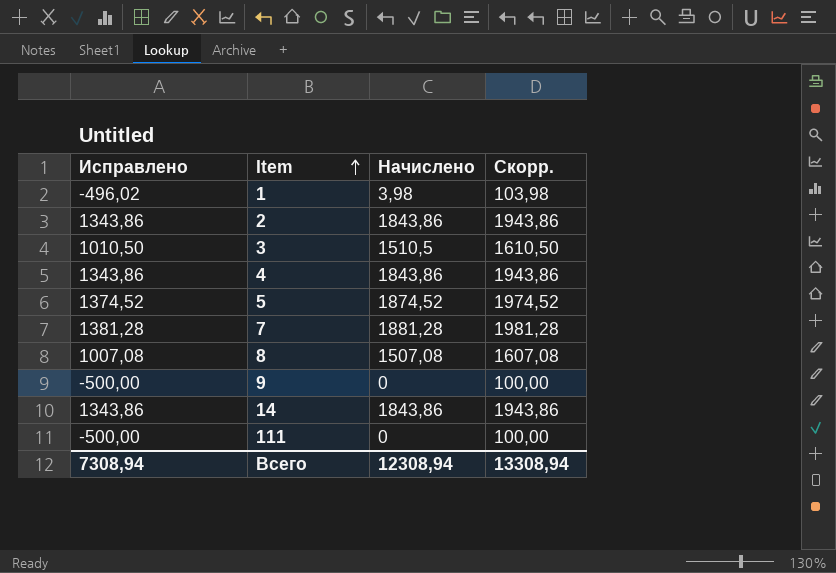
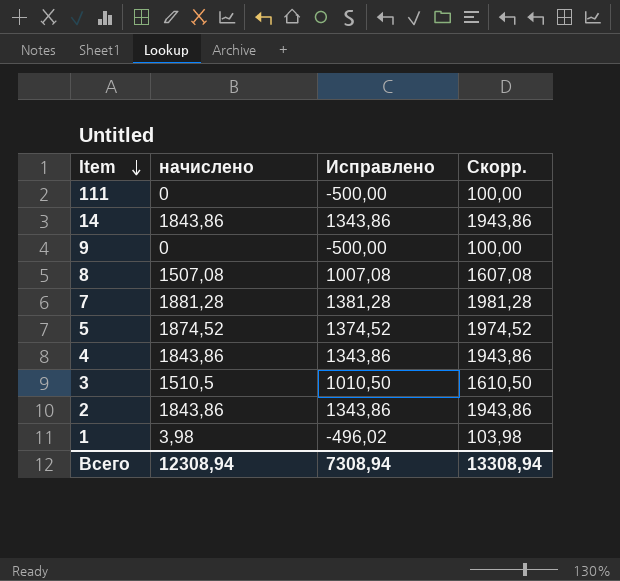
row order: Item ascending -> Item descending
column name: Начислено -> начислено
column Исправлено | position: 1 -> 3

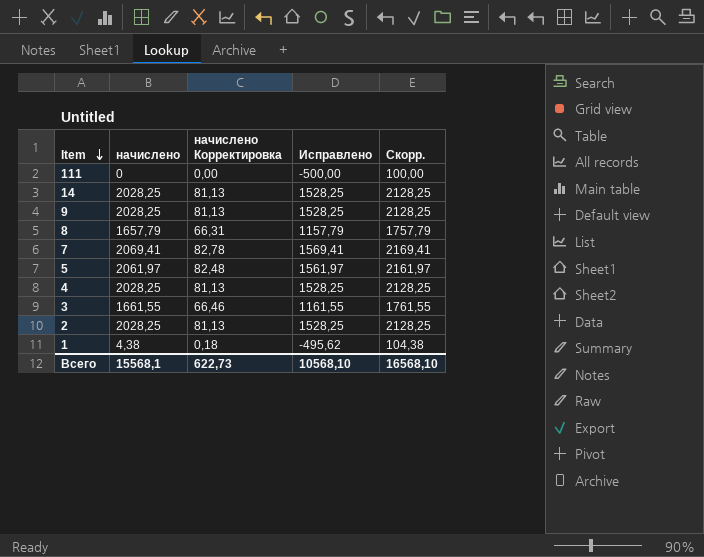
column начислено Корректировка | formula: none -> [начислено] * 0,04
14 | начислено: 1843,86 -> 2028,25
14 | Исправлено: 1343,86 -> 1528,25
14 | Скорр.: 1943,86 -> 2128,25
9 | начислено: 0 -> 2028,25
9 | Исправлено: -500,00 -> 1528,25
9 | Скорр.: 100,00 -> 2128,25
8 | начислено: 1507,08 -> 1657,79
8 | Исправлено: 1007,08 -> 1157,79
8 | Скорр.: 1607,08 -> 1757,79
7 | начислено: 1881,28 -> 2069,41
7 | Исправлено: 1381,28 -> 1569,41
7 | Скорр.: 1981,28 -> 2169,41
5 | начислено: 1874,52 -> 2061,97
5 | Исправлено: 1374,52 -> 1561,97
5 | Скорр.: 1974,52 -> 2161,97
4 | начислено: 1843,86 -> 2028,25
4 | Исправлено: 1343,86 -> 1528,25
4 | Скорр.: 1943,86 -> 2128,25
3 | начислено: 1510,5 -> 1661,55
3 | Исправлено: 1010,50 -> 1161,55
3 | Скорр.: 1610,50 -> 1761,55
2 | начислено: 1843,86 -> 2028,25
2 | Исправлено: 1343,86 -> 1528,25
2 | Скорр.: 1943,86 -> 2128,25
1 | начислено: 3,98 -> 4,38
1 | Исправлено: -496,02 -> -495,62
1 | Скорр.: 103,98 -> 104,38
Всего | начислено: 12308,94 -> 15568,1
Всего | Исправлено: 7308,94 -> 10568,10
Всего | Скорр.: 13308,94 -> 16568,10

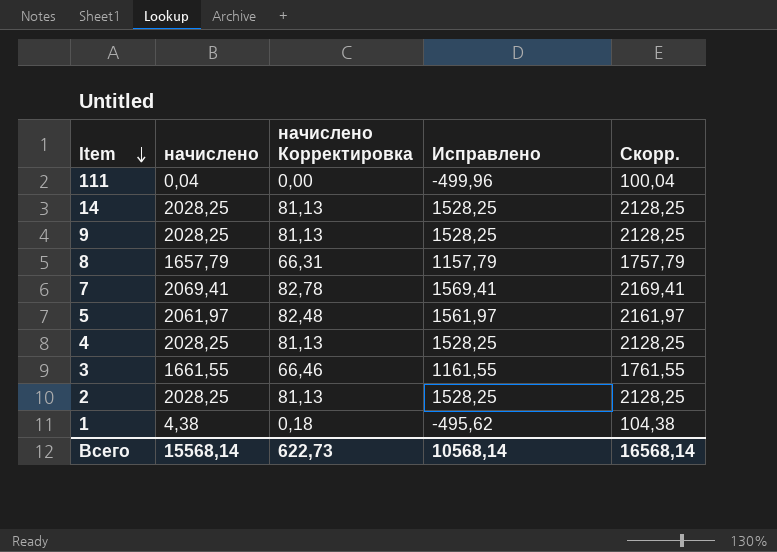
111 | начислено: 0 -> 0,04
111 | Исправлено: -500,00 -> -499,96
111 | Скорр.: 100,00 -> 100,04
Всего | начислено: 15568,1 -> 15568,14
Всего | Исправлено: 10568,10 -> 10568,14
Всего | Скорр.: 16568,10 -> 16568,14

